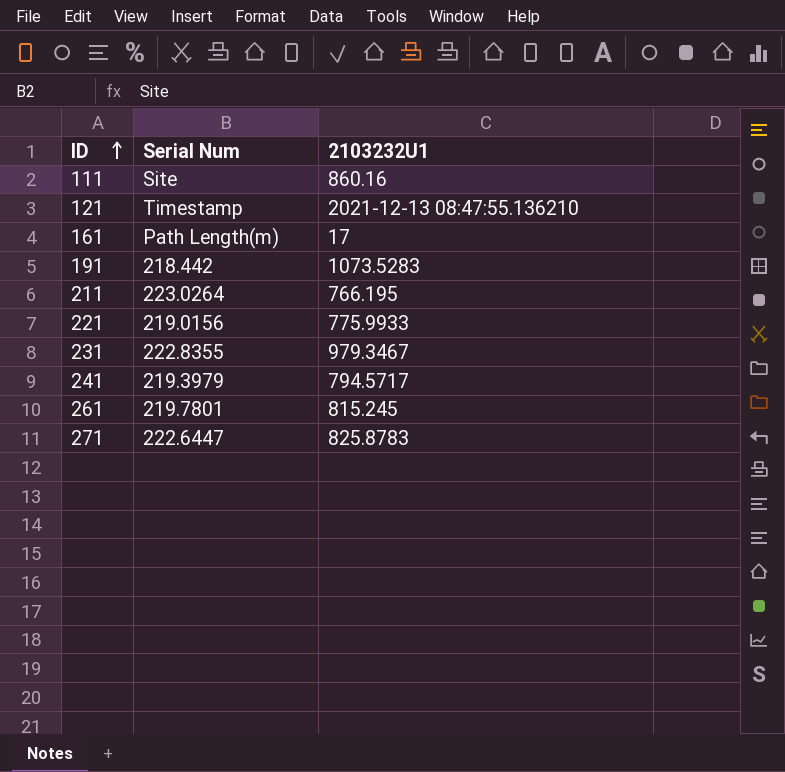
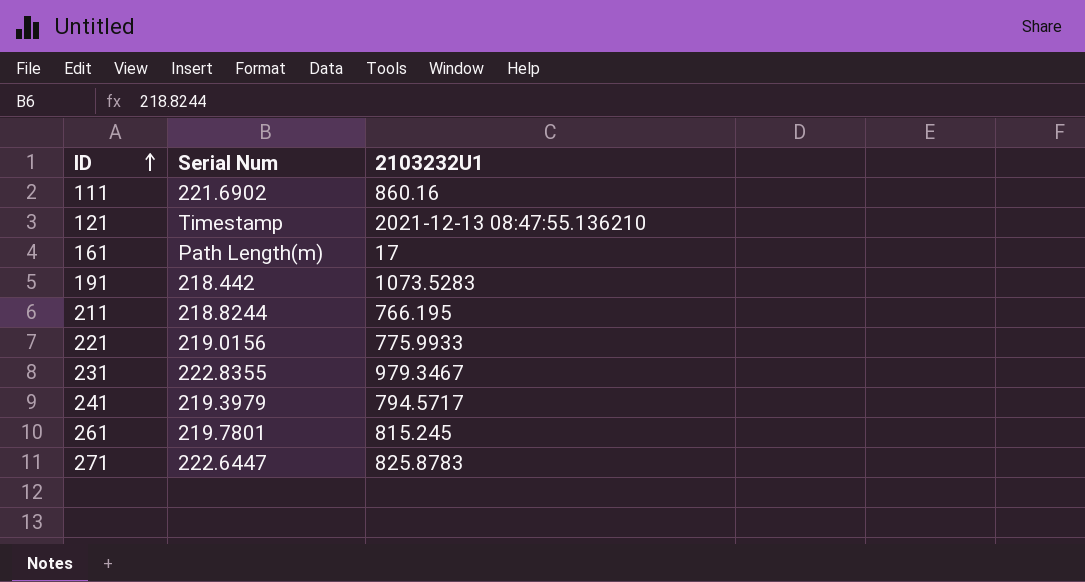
111 | Serial Num: Site -> 221.6902
211 | Serial Num: 223.0264 -> 218.8244

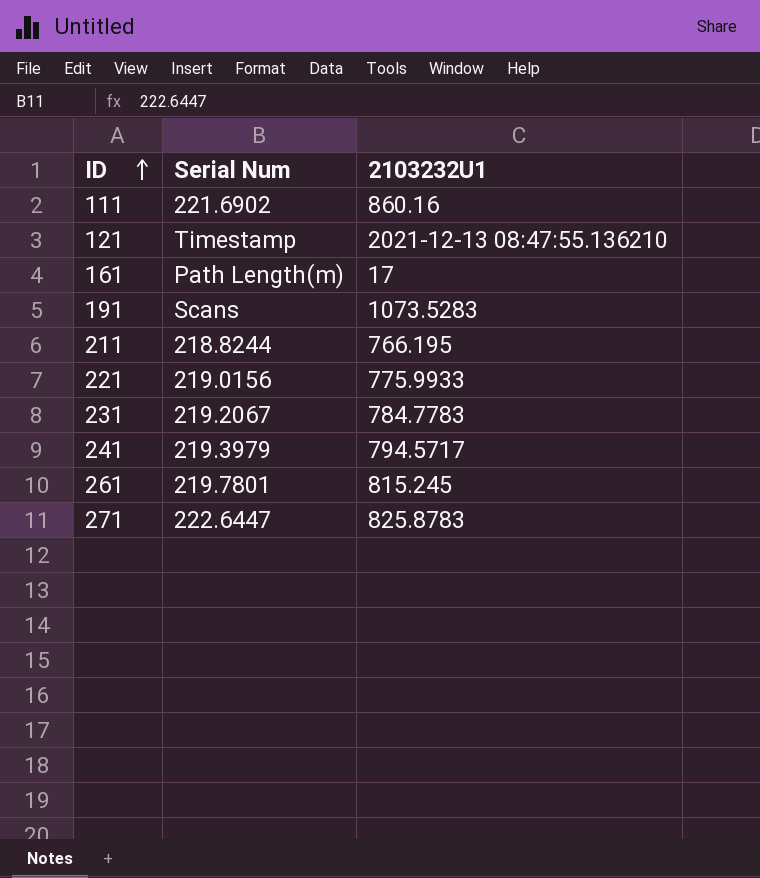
191 | Serial Num: 218.442 -> Scans
231 | Serial Num: 222.8355 -> 219.2067
231 | 2103232U1: 979.3467 -> 784.7783

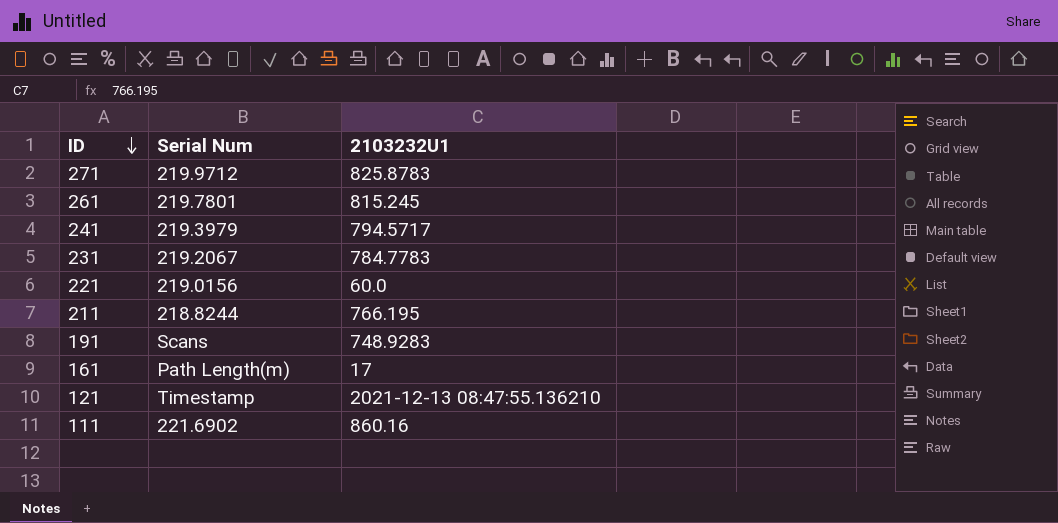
row order: ID ascending -> ID descending
271 | Serial Num: 222.6447 -> 219.9712
221 | 2103232U1: 775.9933 -> 60.0
191 | 2103232U1: 1073.5283 -> 748.9283

